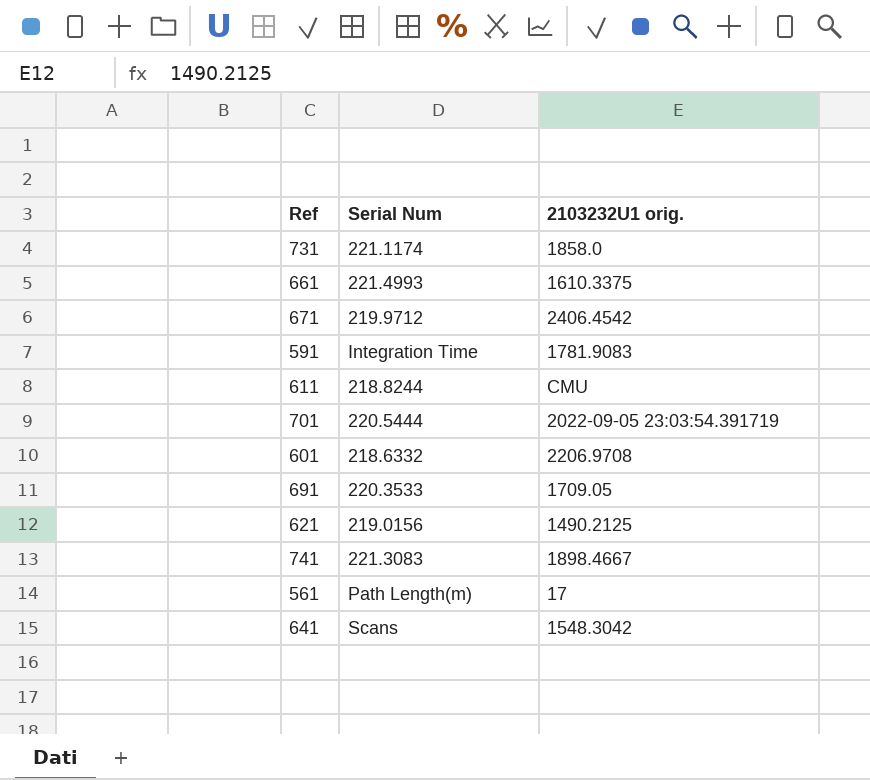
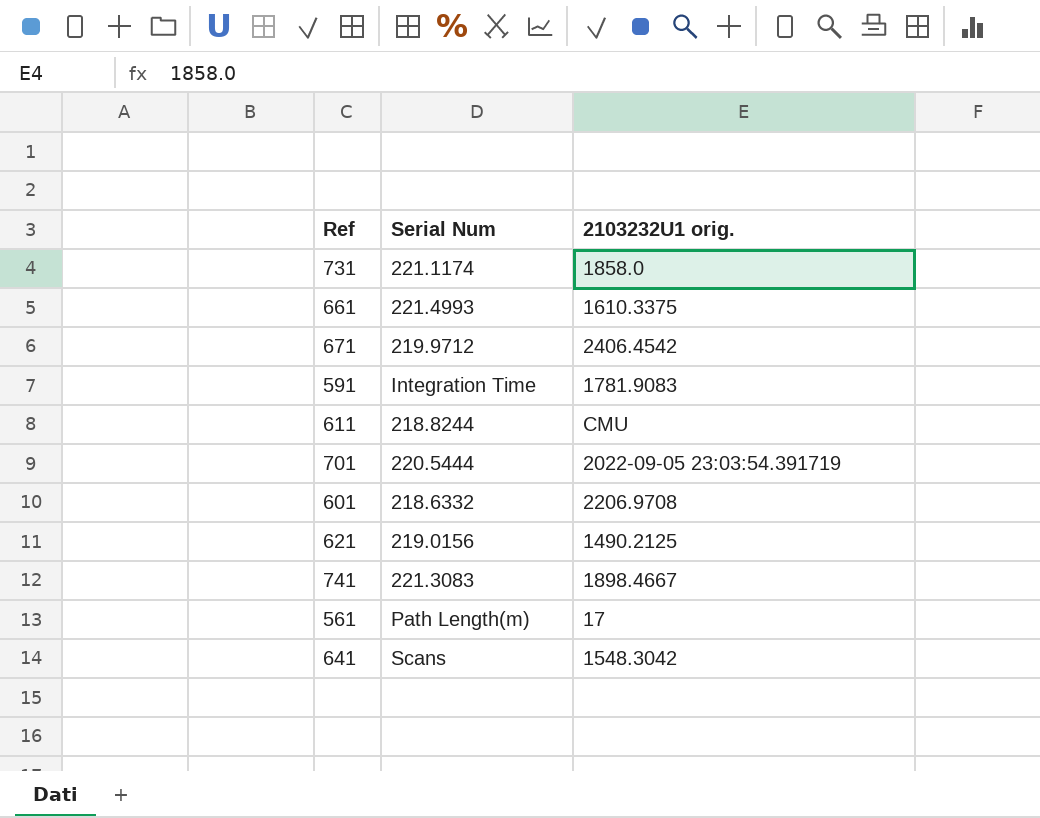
row 691: 220.3533 | 1709.05 -> none

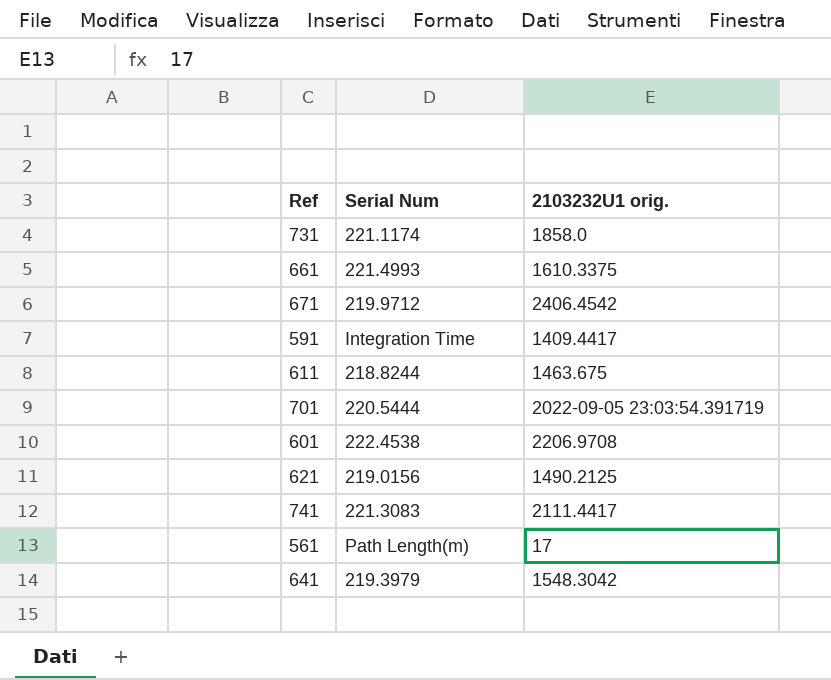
591 | 2103232U1 orig.: 1781.9083 -> 1409.4417
611 | 2103232U1 orig.: CMU -> 1463.675
601 | Serial Num: 218.6332 -> 222.4538
741 | 2103232U1 orig.: 1898.4667 -> 2111.4417
641 | Serial Num: Scans -> 219.3979

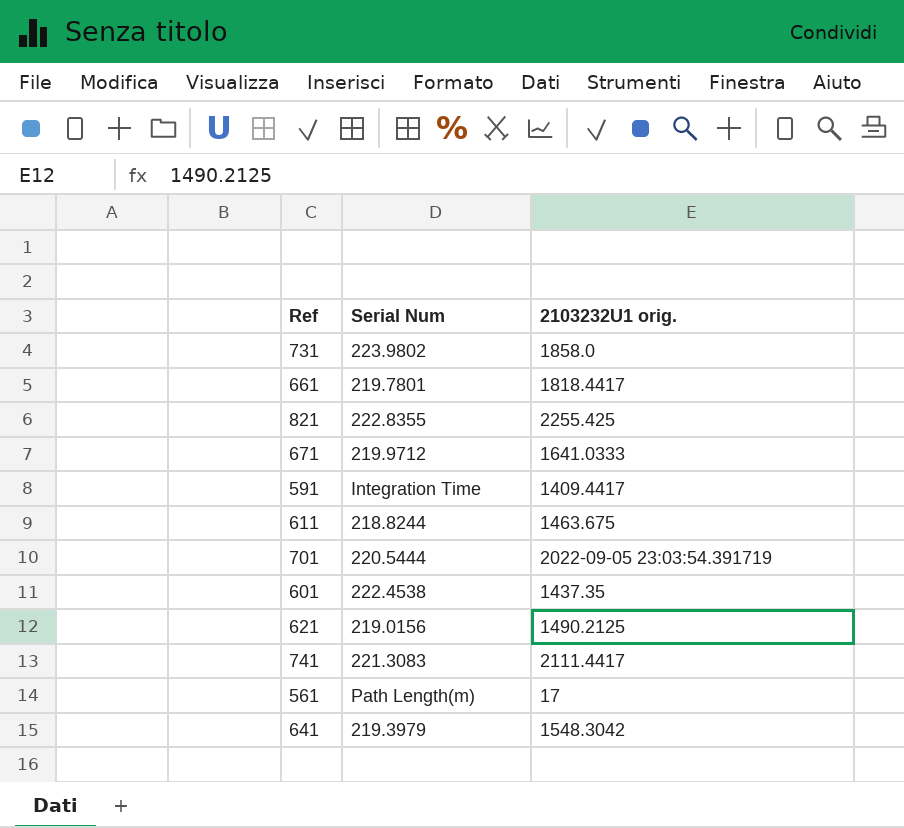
731 | Serial Num: 221.1174 -> 223.9802
661 | Serial Num: 221.4993 -> 219.7801
661 | 2103232U1 orig.: 1610.3375 -> 1818.4417
row 821: none -> 222.8355 | 2255.425
671 | 2103232U1 orig.: 2406.4542 -> 1641.0333
601 | 2103232U1 orig.: 2206.9708 -> 1437.35

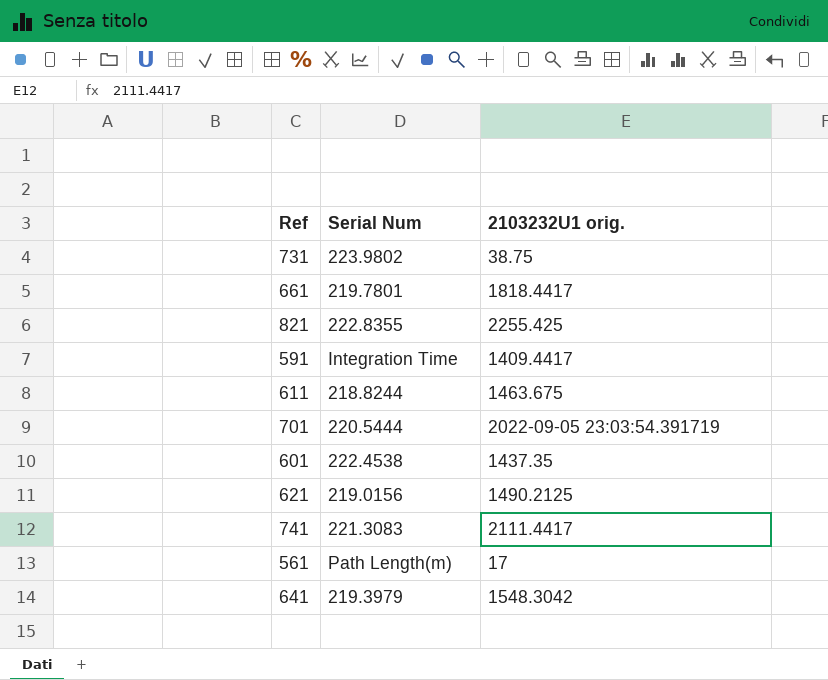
row 671: 219.9712 | 1641.0333 -> none
731 | 2103232U1 orig.: 1858.0 -> 38.75

